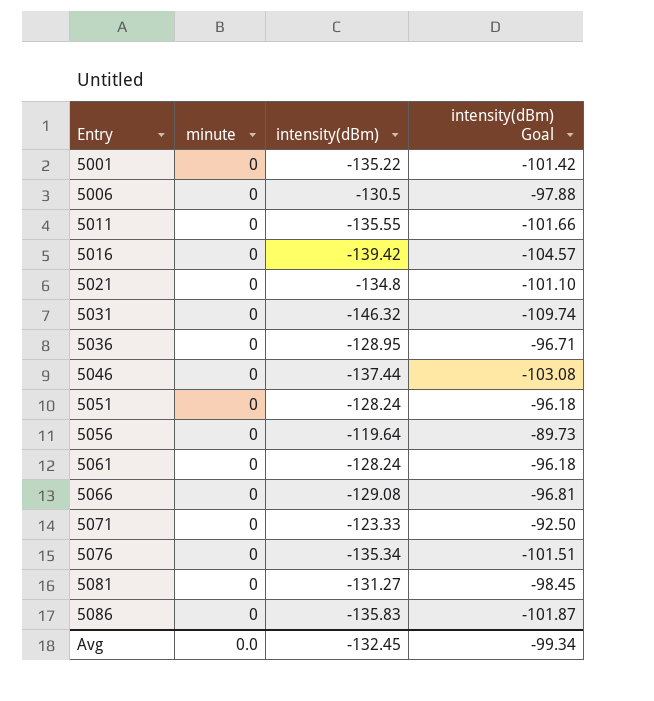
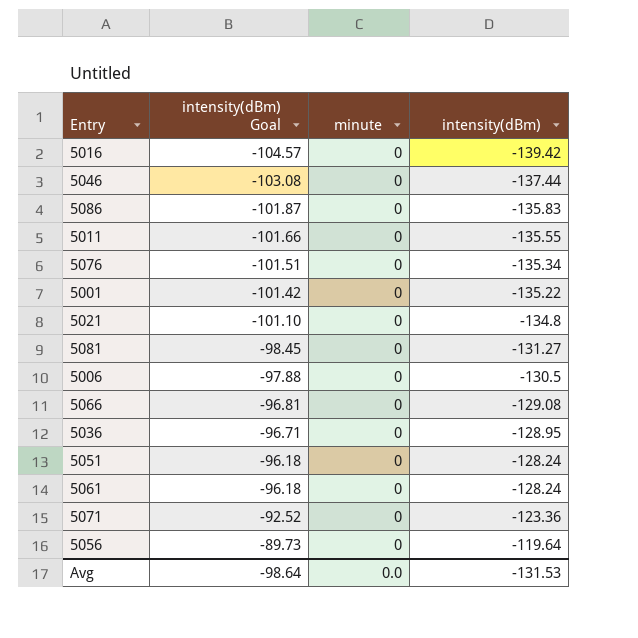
row order: Entry ascending -> intensity(dBm) Goal ascending
column intensity(dBm) Goal | position: 4 -> 2
row 5031: 0 | -146.32 | -109.74 -> none
5071 | intensity(dBm) Goal: -92.50 -> -92.52
5071 | intensity(dBm): -123.33 -> -123.36
Avg | intensity(dBm) Goal: -99.34 -> -98.64
Avg | intensity(dBm): -132.45 -> -131.53

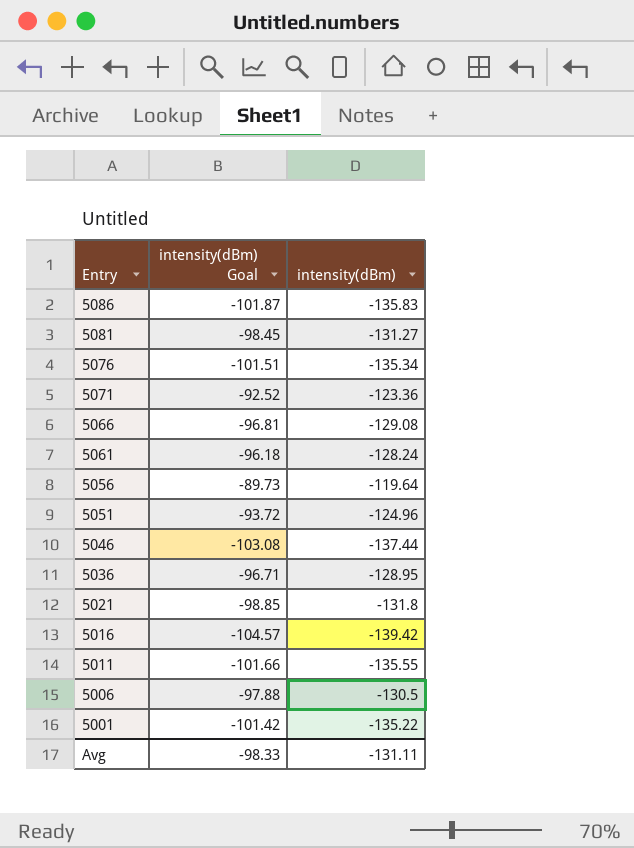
row order: intensity(dBm) Goal ascending -> Entry descending
column minute | position: 3 -> none
5051 | intensity(dBm) Goal: -96.18 -> -93.72
5051 | intensity(dBm): -128.24 -> -124.96
5021 | intensity(dBm) Goal: -101.10 -> -98.85
5021 | intensity(dBm): -134.8 -> -131.8
Avg | intensity(dBm) Goal: -98.64 -> -98.33
Avg | intensity(dBm): -131.53 -> -131.11

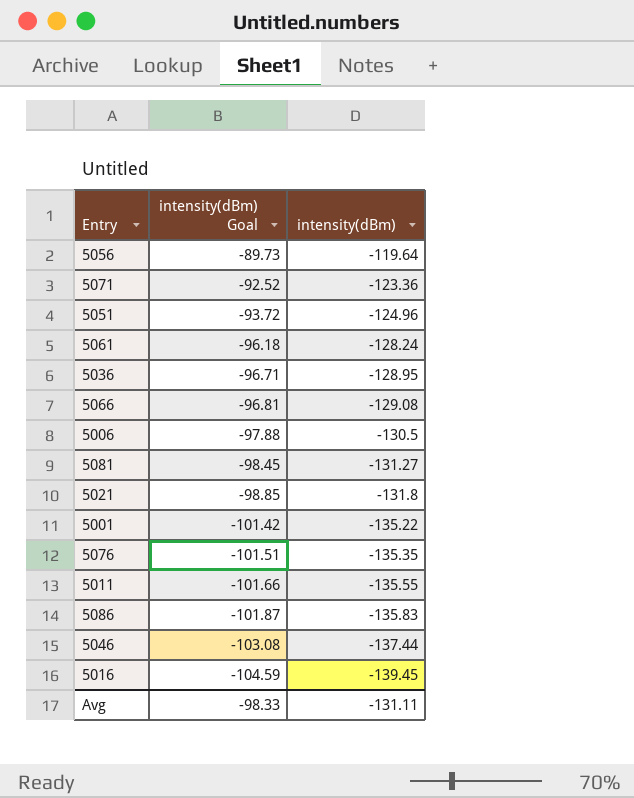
row order: Entry descending -> intensity(dBm) Goal descending
5076 | intensity(dBm): -135.34 -> -135.35
5016 | intensity(dBm) Goal: -104.57 -> -104.59
5016 | intensity(dBm): -139.42 -> -139.45

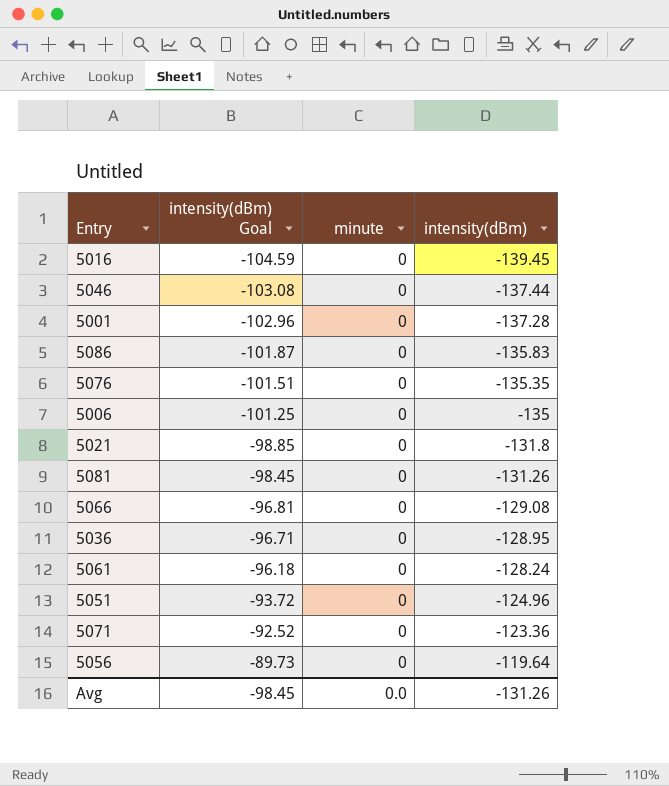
row order: intensity(dBm) Goal descending -> intensity(dBm) Goal ascending
column minute | position: none -> 3
row 5011: -101.66 | -135.55 -> none
5001 | intensity(dBm) Goal: -101.42 -> -102.96
5001 | intensity(dBm): -135.22 -> -137.28
5006 | intensity(dBm) Goal: -97.88 -> -101.25
5006 | intensity(dBm): -130.5 -> -135
5081 | intensity(dBm): -131.27 -> -131.26
Avg | intensity(dBm) Goal: -98.33 -> -98.45
Avg | intensity(dBm): -131.11 -> -131.26

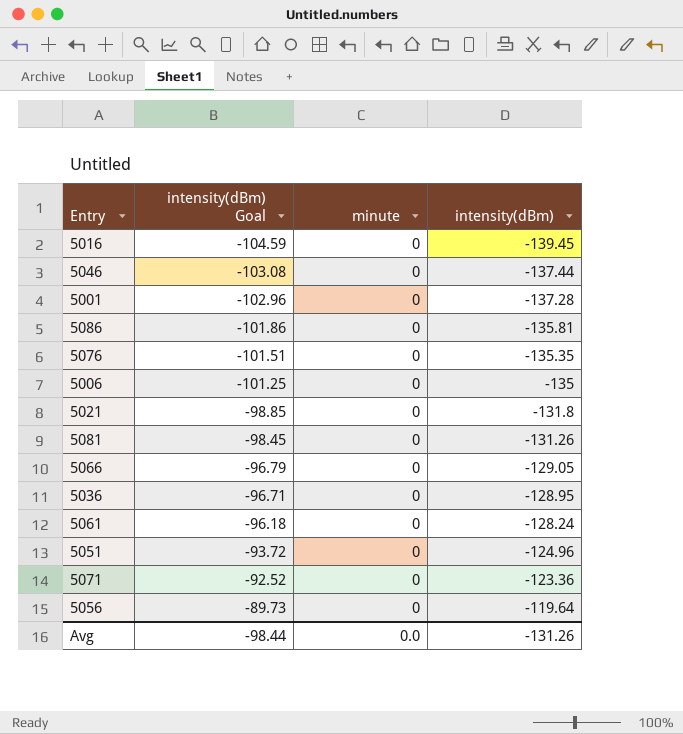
5086 | intensity(dBm) Goal: -101.87 -> -101.86
5086 | intensity(dBm): -135.83 -> -135.81
5066 | intensity(dBm) Goal: -96.81 -> -96.79
5066 | intensity(dBm): -129.08 -> -129.05
Avg | intensity(dBm) Goal: -98.45 -> -98.44

